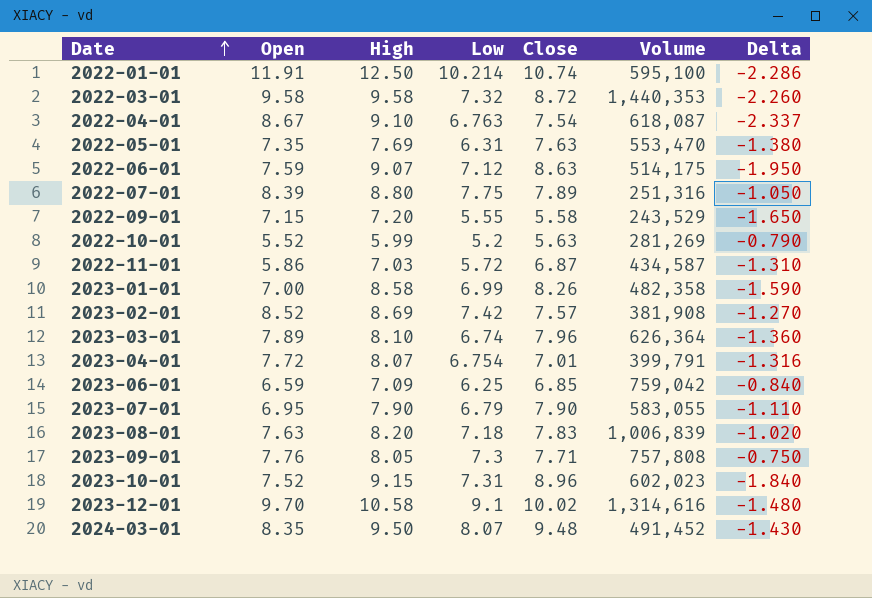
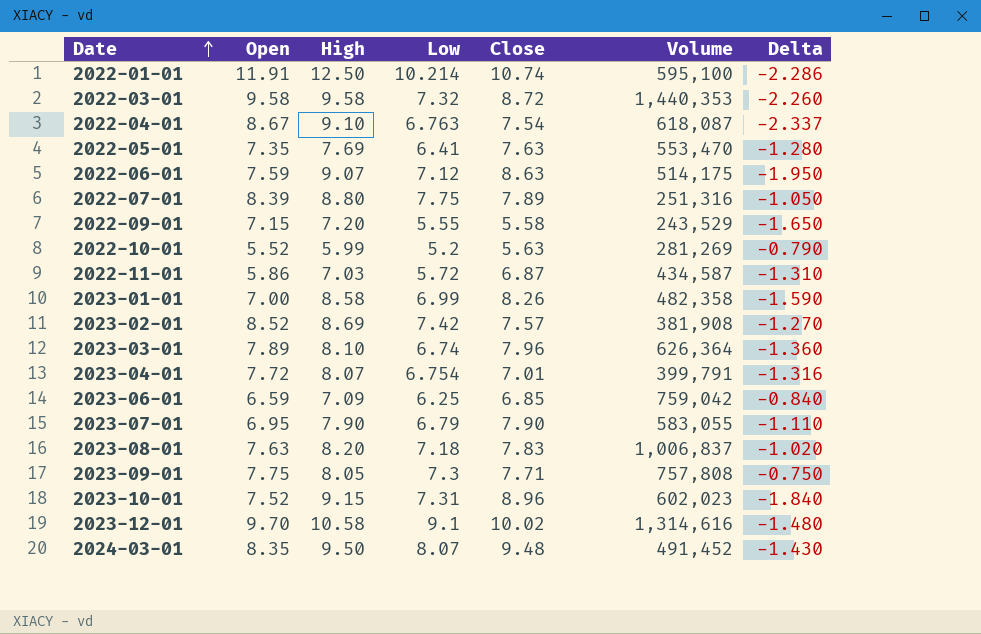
2022-05-01 | Low: 6.31 -> 6.41
2022-05-01 | Delta: -1.380 -> -1.280
2023-08-01 | Volume: 1,006,839 -> 1,006,837
2023-09-01 | Open: 7.76 -> 7.75

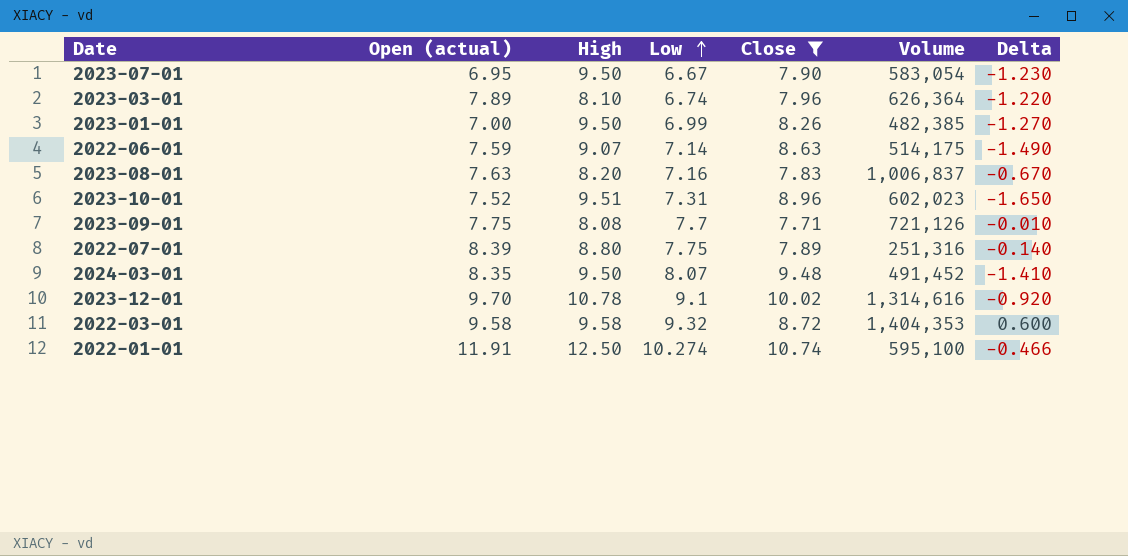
filter: none -> Close >= 7.71
row order: Date ascending -> Low ascending
column name: Open -> Open (actual)
column Delta | formula: [Low] - [High] -> [Low] - [Close]
2023-07-01 | High: 7.90 -> 9.50
2023-07-01 | Low: 6.79 -> 6.67
2023-07-01 | Volume: 583,055 -> 583,054
2023-01-01 | High: 8.58 -> 9.50
2023-01-01 | Volume: 482,358 -> 482,385
2022-06-01 | Low: 7.12 -> 7.14
2023-08-01 | Low: 7.18 -> 7.16
2023-10-01 | High: 9.15 -> 9.51
2023-09-01 | High: 8.05 -> 8.08
2023-09-01 | Low: 7.3 -> 7.7
2023-09-01 | Volume: 757,808 -> 721,126
2023-12-01 | High: 10.58 -> 10.78
2022-03-01 | Low: 7.32 -> 9.32
2022-03-01 | Volume: 1,440,353 -> 1,404,353
2022-01-01 | Low: 10.214 -> 10.274

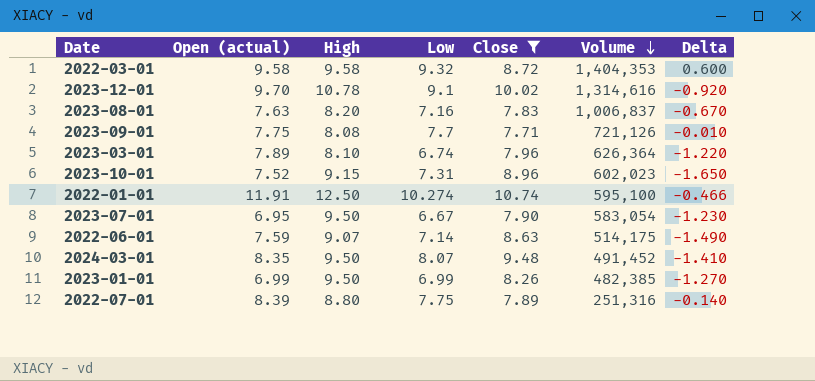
row order: Low ascending -> Volume descending
2023-10-01 | High: 9.51 -> 9.15
2023-01-01 | Open (actual): 7.00 -> 6.99

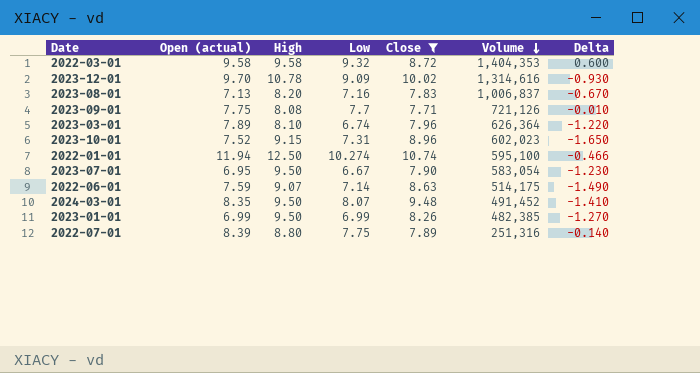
2023-12-01 | Low: 9.1 -> 9.09
2023-12-01 | Delta: -0.920 -> -0.930
2023-08-01 | Open (actual): 7.63 -> 7.13
2022-01-01 | Open (actual): 11.91 -> 11.94

